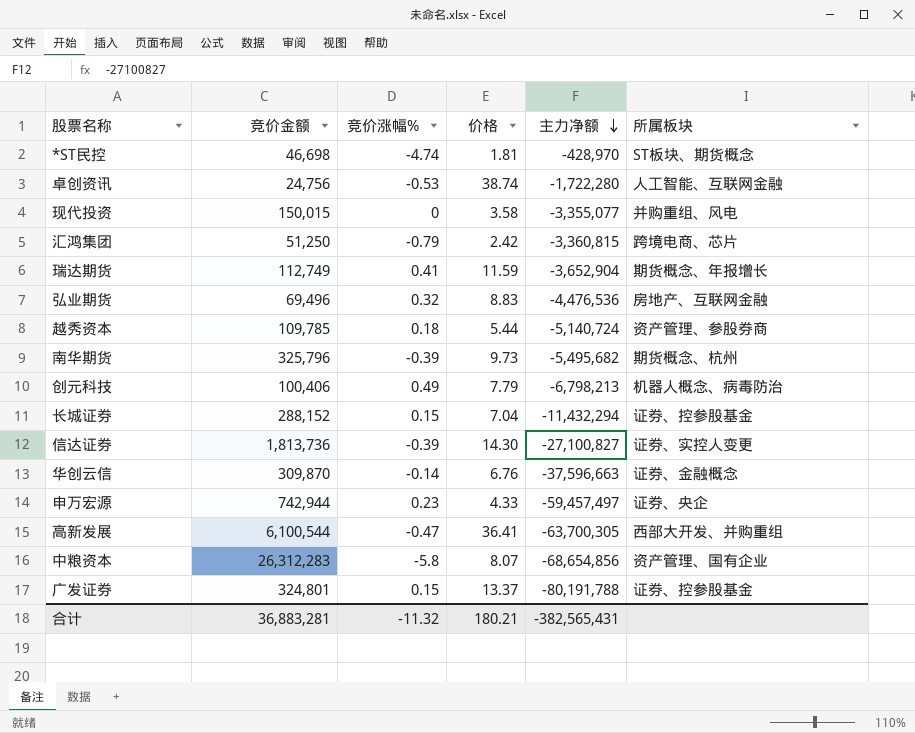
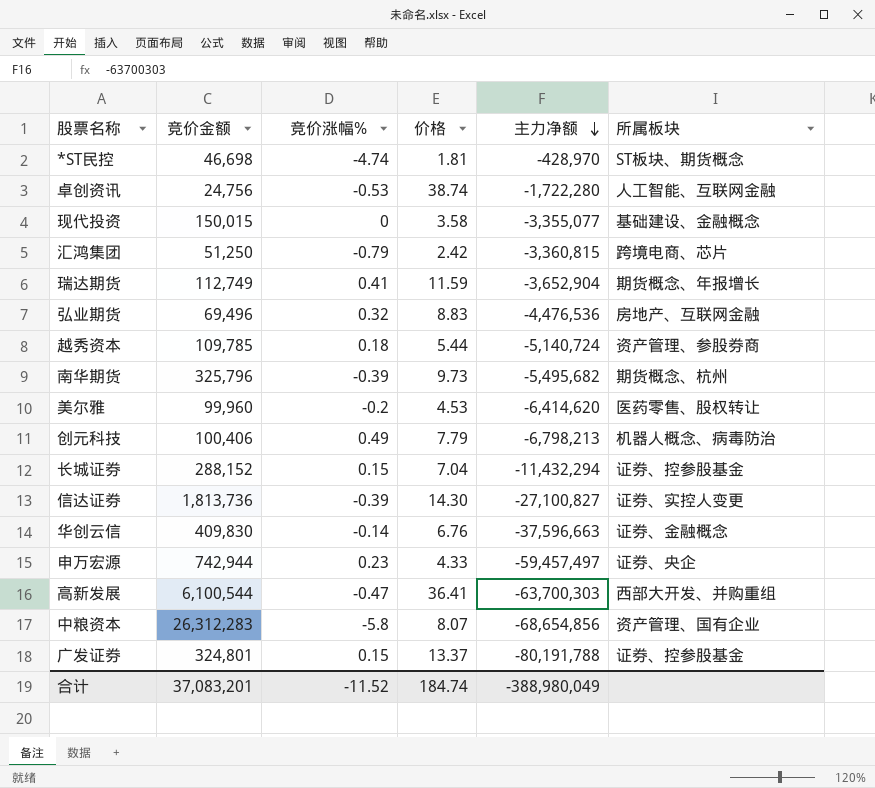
现代投资 | 所属板块: 并购重组、风电 -> 基础建设、金融概念
row 美尔雅: none -> 99,960 | -0.2 | 4.53 | -6,414,620 | 医药零售、股权转让
华创云信 | 竞价金额: 309,870 -> 409,830
高新发展 | 主力净额: -63,700,305 -> -63,700,303
合计 | 竞价金额: 36,883,281 -> 37,083,201
合计 | 竞价涨幅%: -11.32 -> -11.52
合计 | 价格: 180.21 -> 184.74
合计 | 主力净额: -382,565,431 -> -388,980,049

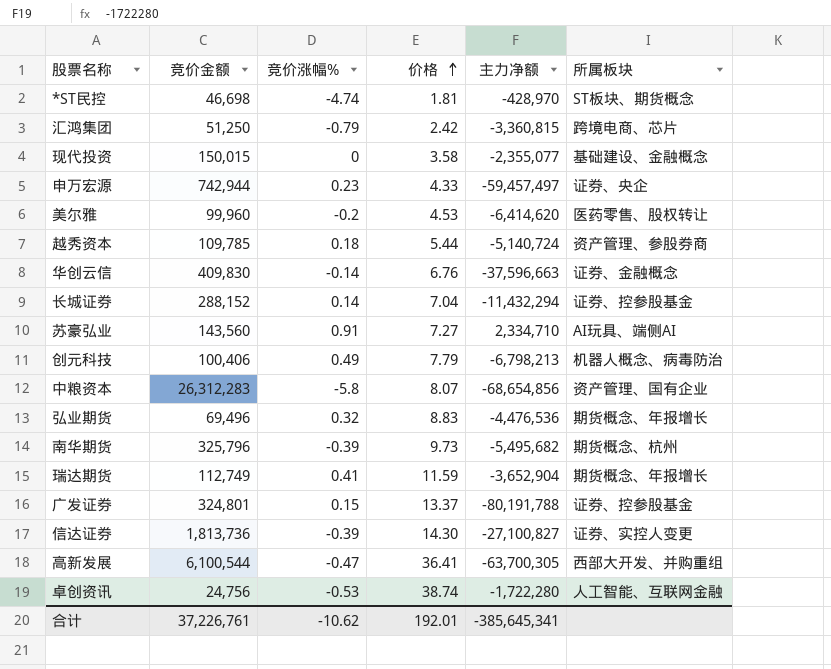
row order: 主力净额 descending -> 价格 ascending
现代投资 | 主力净额: -3,355,077 -> -2,355,077
长城证券 | 竞价涨幅%: 0.15 -> 0.14
row 苏豪弘业: none -> 143,560 | 0.91 | 7.27 | 2,334,710 | AI玩具、端侧AI
弘业期货 | 所属板块: 房地产、互联网金融 -> 期货概念、年报增长
高新发展 | 主力净额: -63,700,303 -> -63,700,305
合计 | 竞价金额: 37,083,201 -> 37,226,761
合计 | 竞价涨幅%: -11.52 -> -10.62
合计 | 价格: 184.74 -> 192.01
合计 | 主力净额: -388,980,049 -> -385,645,341

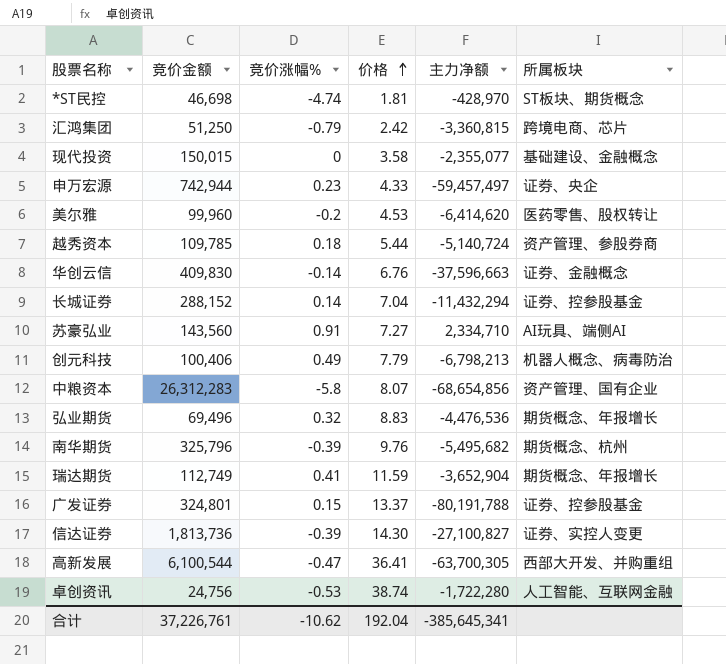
南华期货 | 价格: 9.73 -> 9.76
合计 | 价格: 192.01 -> 192.04

